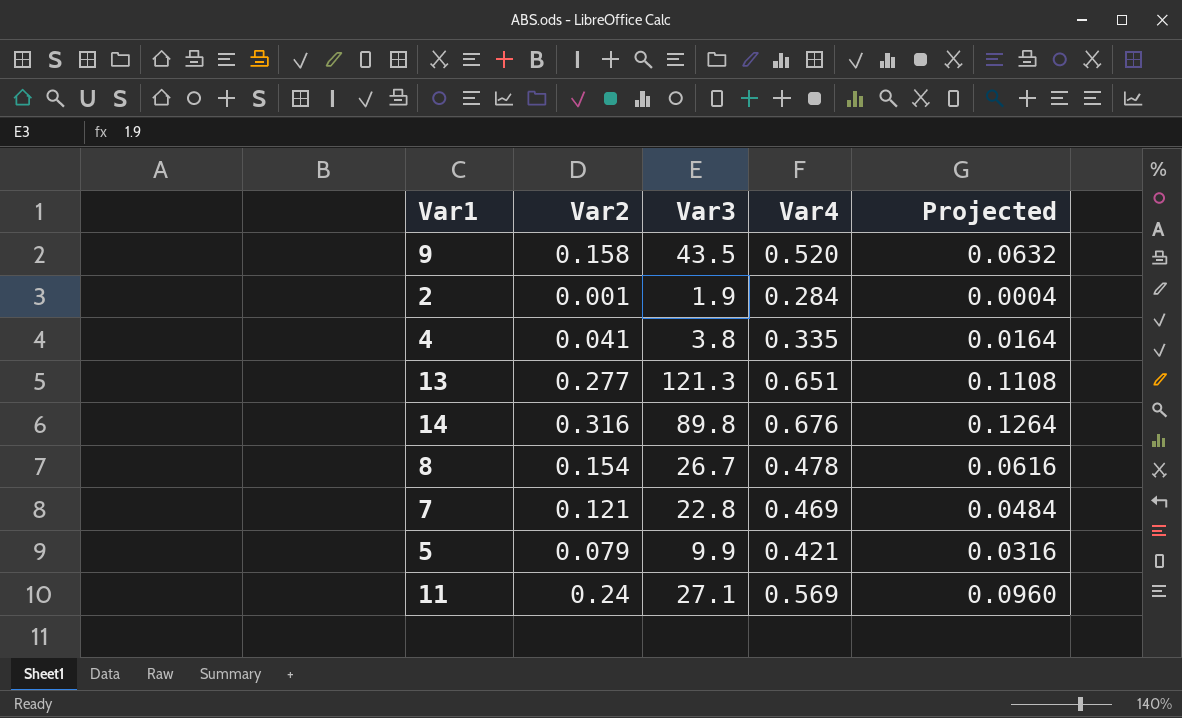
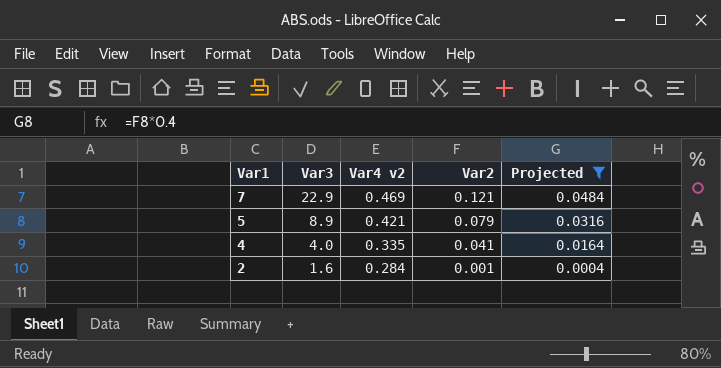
filter: none -> Projected <= 0.0484
row order: none -> Var1 descending
column name: Var4 -> Var4 v2
column Var2 | position: 2 -> 4
7 | Var3: 22.8 -> 22.9
5 | Var3: 9.9 -> 8.9
4 | Var3: 3.8 -> 4.0
2 | Var3: 1.9 -> 1.6

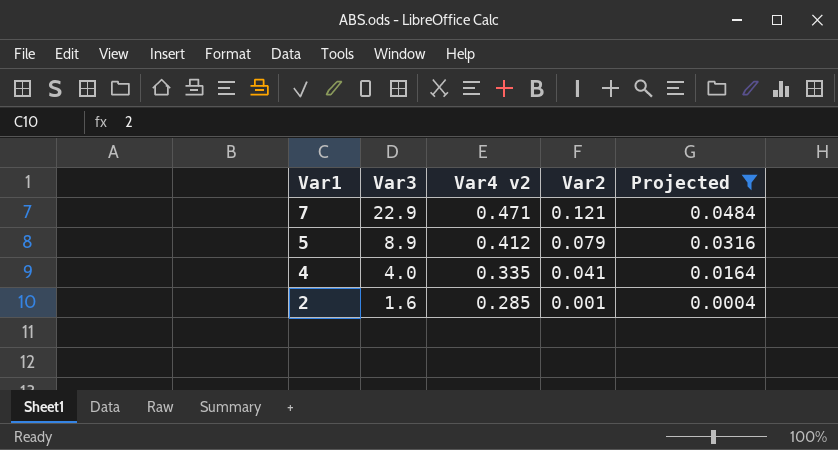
7 | Var4 v2: 0.469 -> 0.471
5 | Var4 v2: 0.421 -> 0.412
2 | Var4 v2: 0.284 -> 0.285

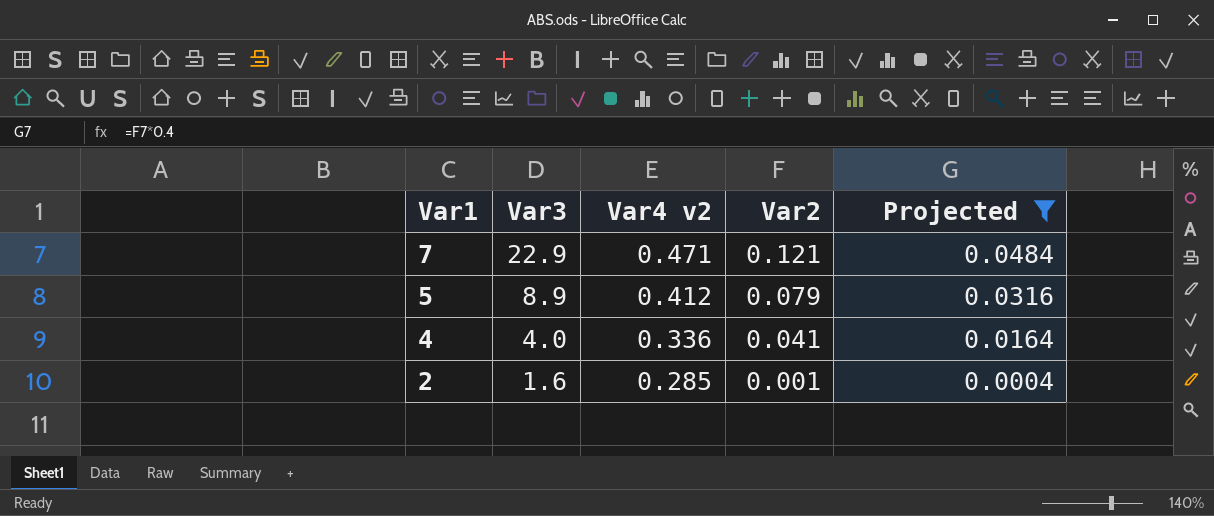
4 | Var4 v2: 0.335 -> 0.336

